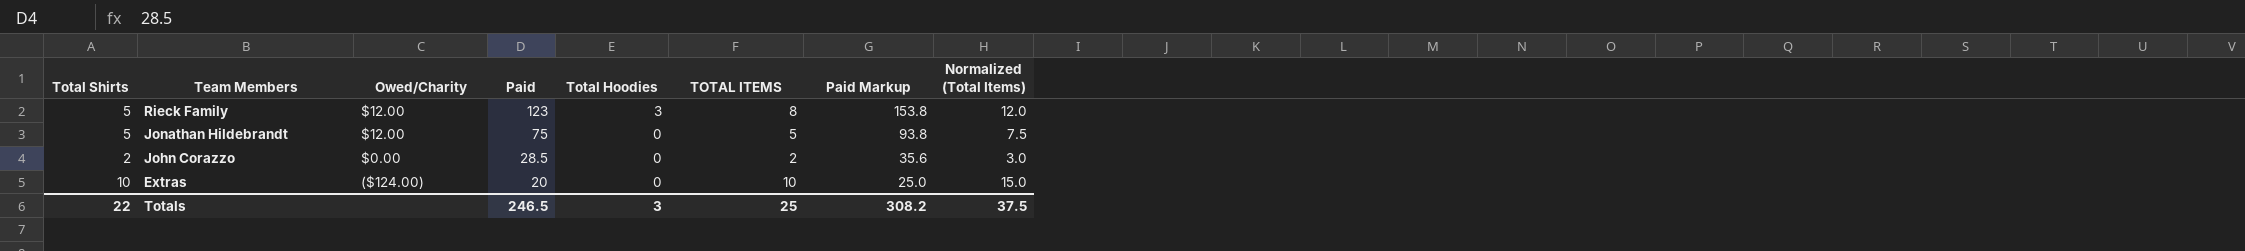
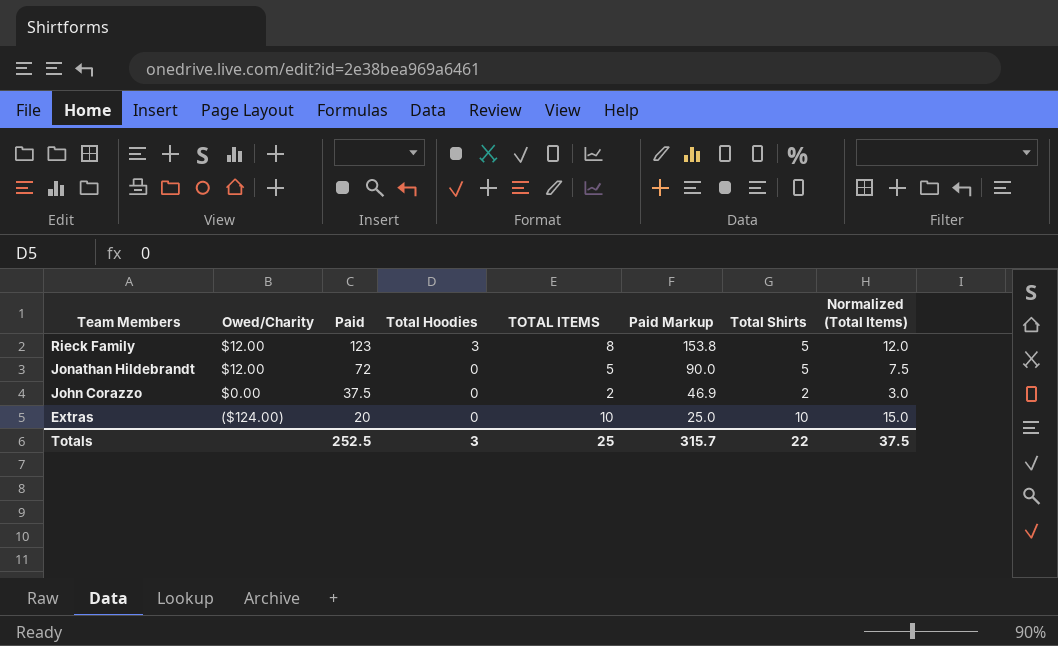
column Total Shirts | position: 1 -> 7
Jonathan Hildebrandt | Paid: 75 -> 72
Jonathan Hildebrandt | Paid Markup: 93.8 -> 90.0
John Corazzo | Paid: 28.5 -> 37.5
John Corazzo | Paid Markup: 35.6 -> 46.9
Totals | Paid: 246.5 -> 252.5
Totals | Paid Markup: 308.2 -> 315.7

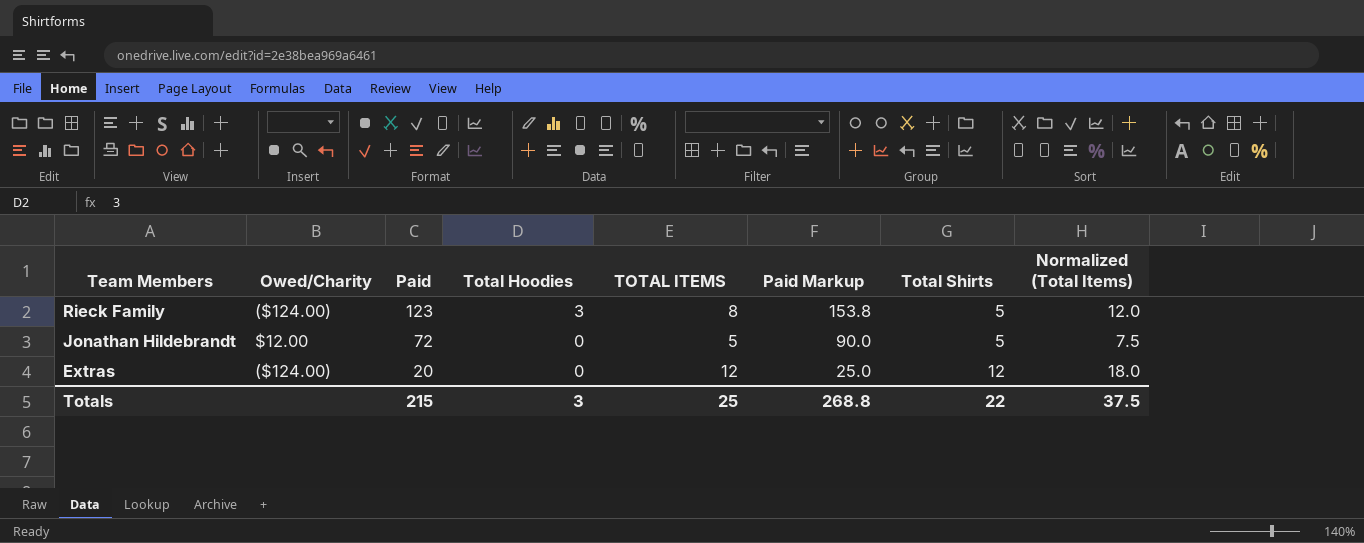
row John Corazzo: $0.00 | 37.5 | 0 | 2 | 46.9 | 2 | 3.0 -> none
Rieck Family | Owed/Charity: $12.00 -> ($124.00)
Extras | TOTAL ITEMS: 10 -> 12
Extras | Total Shirts: 10 -> 12
Extras | Normalized (Total Items): 15.0 -> 18.0
Totals | Paid: 252.5 -> 215
Totals | Paid Markup: 315.7 -> 268.8

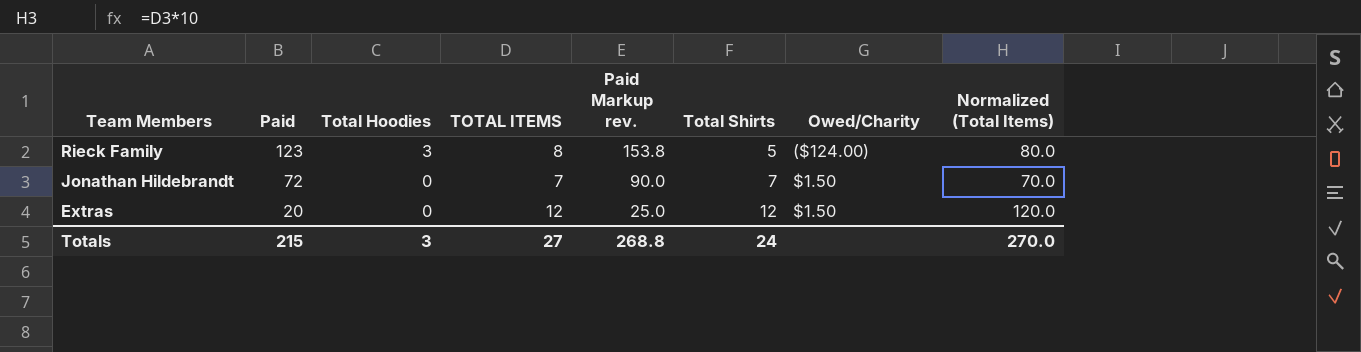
column name: Paid Markup -> Paid Markup rev.
column Owed/Charity | position: 2 -> 7
column Normalized (Total Items) | formula: [TOTAL ITEMS] * 1.5 -> [TOTAL ITEMS] * 10
Jonathan Hildebrandt | TOTAL ITEMS: 5 -> 7
Jonathan Hildebrandt | Total Shirts: 5 -> 7
Jonathan Hildebrandt | Owed/Charity: $12.00 -> $1.50
Extras | Owed/Charity: ($124.00) -> $1.50
Totals | TOTAL ITEMS: 25 -> 27
Totals | Total Shirts: 22 -> 24
Totals | Normalized (Total Items): 37.5 -> 270.0

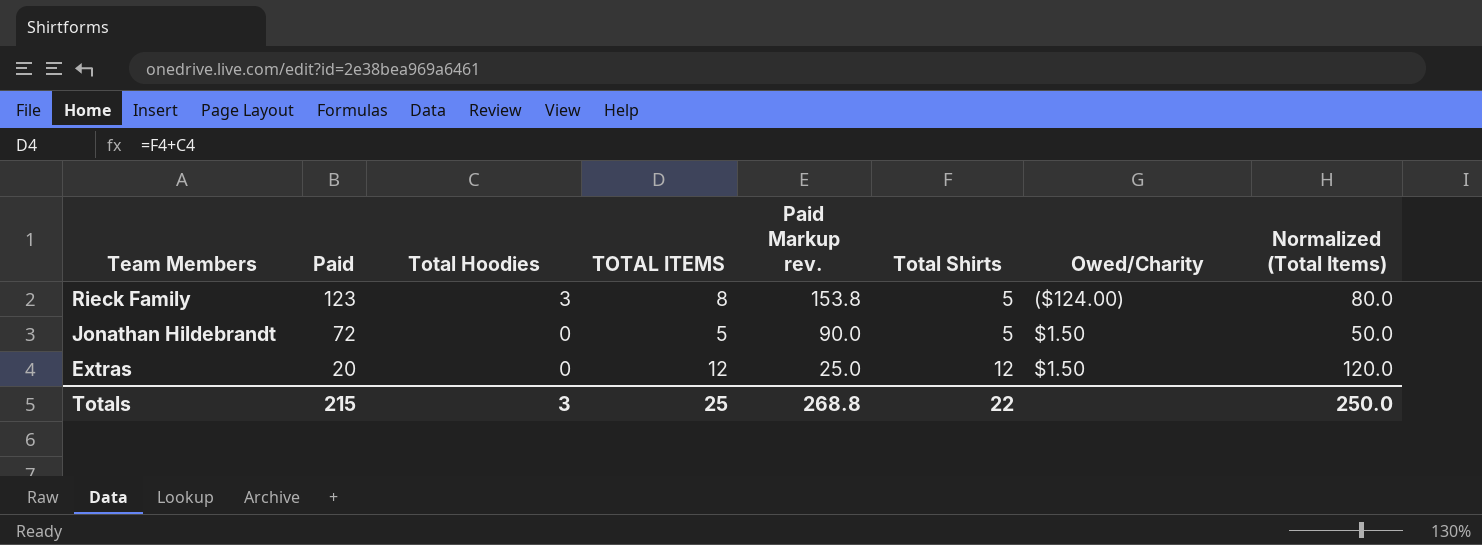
Jonathan Hildebrandt | TOTAL ITEMS: 7 -> 5
Jonathan Hildebrandt | Total Shirts: 7 -> 5
Jonathan Hildebrandt | Normalized (Total Items): 70.0 -> 50.0
Totals | TOTAL ITEMS: 27 -> 25
Totals | Total Shirts: 24 -> 22
Totals | Normalized (Total Items): 270.0 -> 250.0

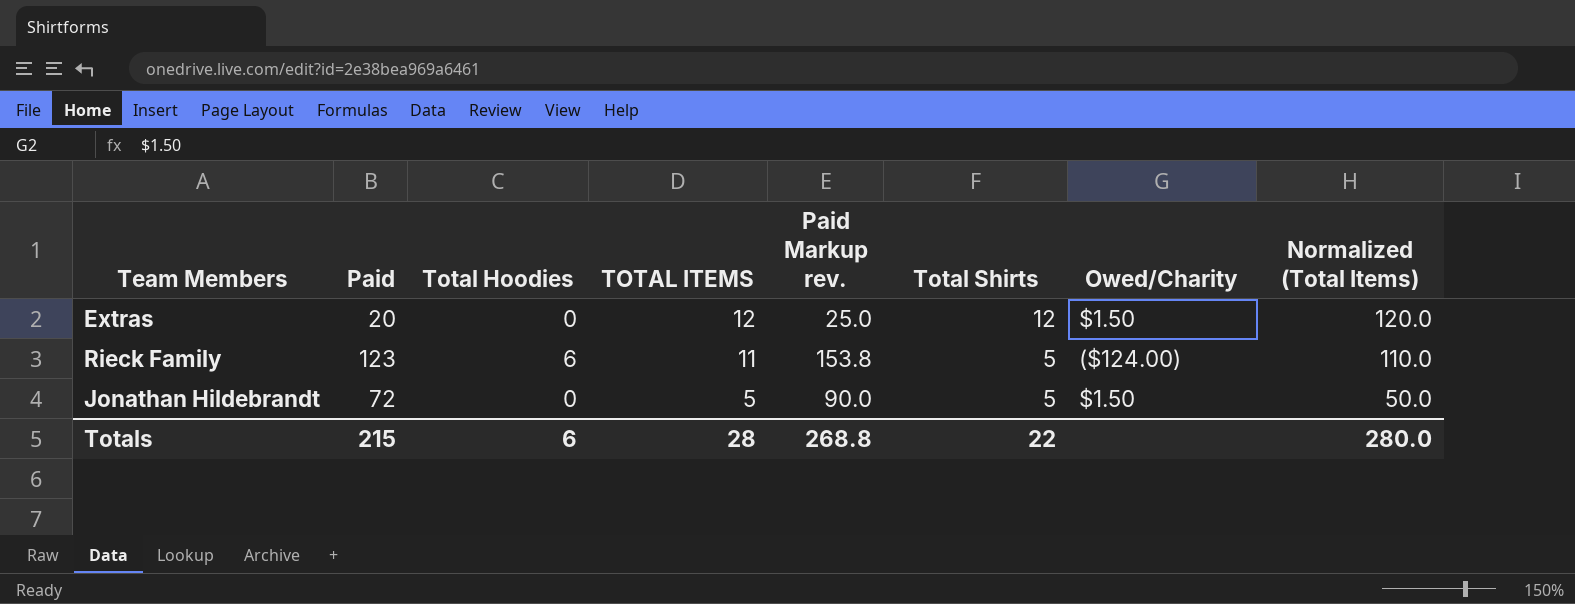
row order: Team Members descending -> TOTAL ITEMS descending
Rieck Family | Total Hoodies: 3 -> 6
Rieck Family | TOTAL ITEMS: 8 -> 11
Rieck Family | Normalized (Total Items): 80.0 -> 110.0
Totals | Total Hoodies: 3 -> 6
Totals | TOTAL ITEMS: 25 -> 28
Totals | Normalized (Total Items): 250.0 -> 280.0

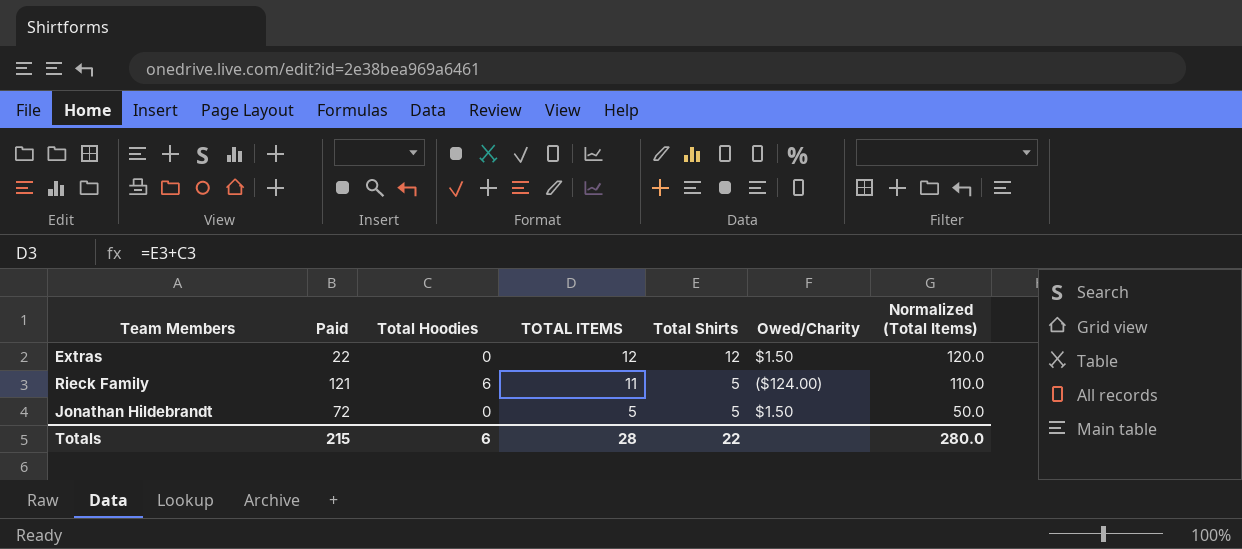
column Paid Markup rev. | formula: [Paid] * 1.25 -> none
Extras | Paid: 20 -> 22
Rieck Family | Paid: 123 -> 121

